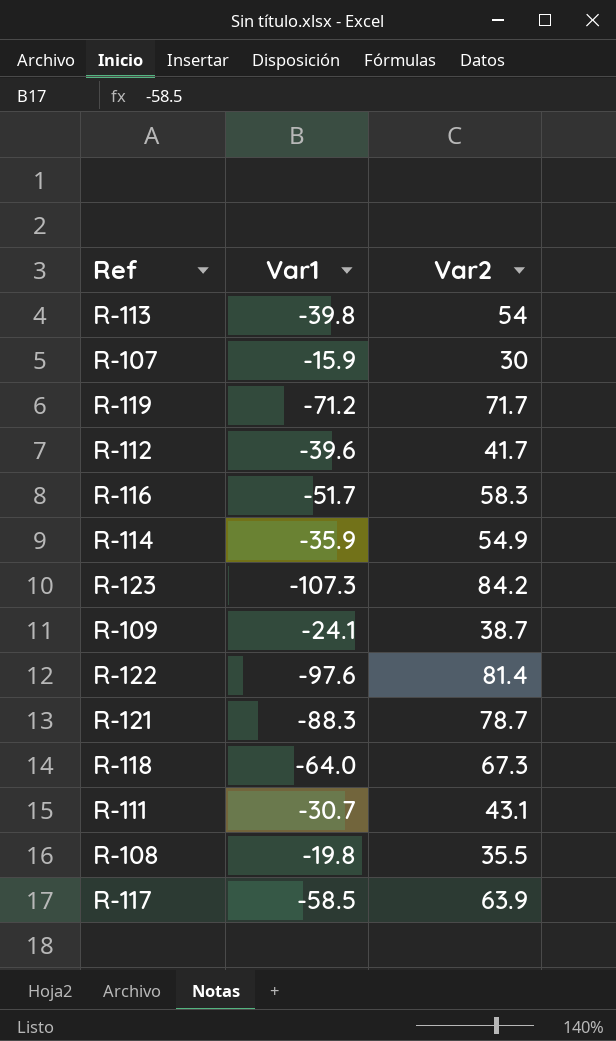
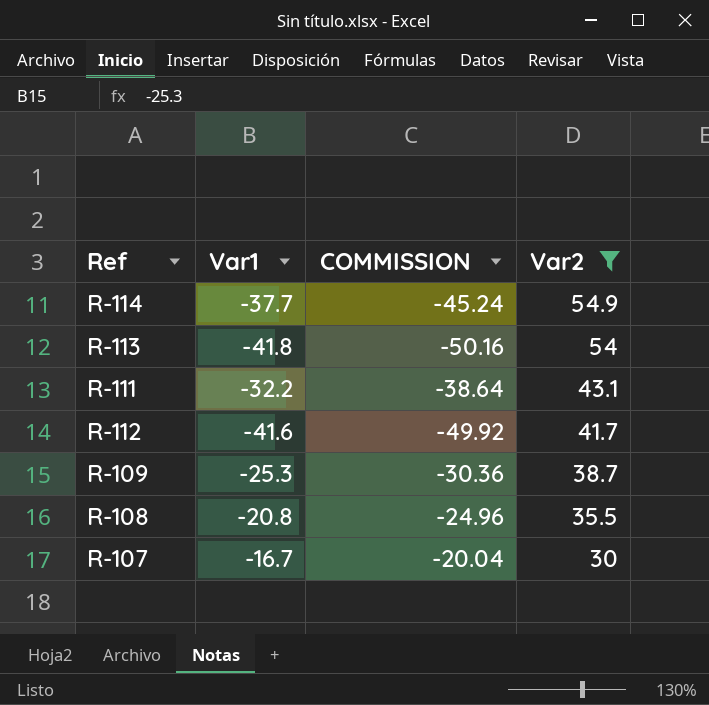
filter: none -> Var2 <= 54.9
row order: none -> Var2 descending
column COMMISSION | formula: none -> [Var1] * 1.2
R-114 | Var1: -35.9 -> -37.7
R-113 | Var1: -39.8 -> -41.8
R-111 | Var1: -30.7 -> -32.2
R-112 | Var1: -39.6 -> -41.6
R-109 | Var1: -24.1 -> -25.3
R-108 | Var1: -19.8 -> -20.8
R-107 | Var1: -15.9 -> -16.7

